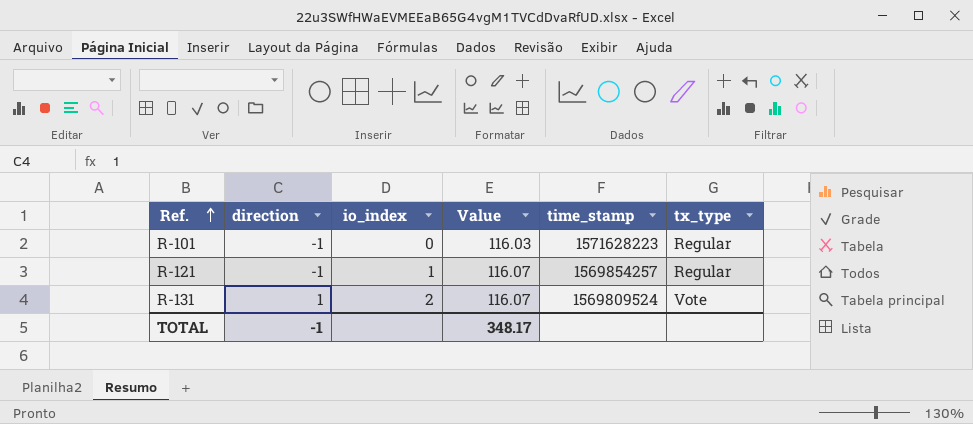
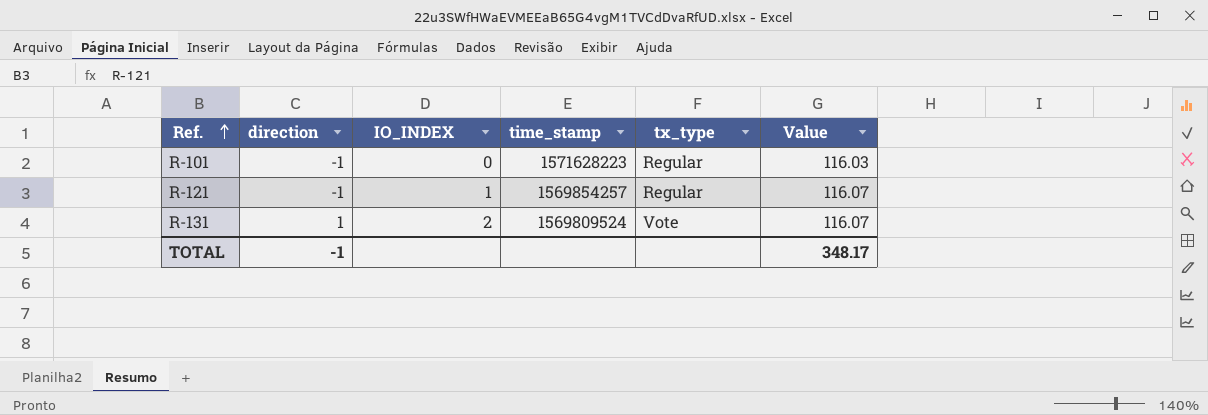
column name: io_index -> IO_INDEX
column Value | position: 4 -> 6

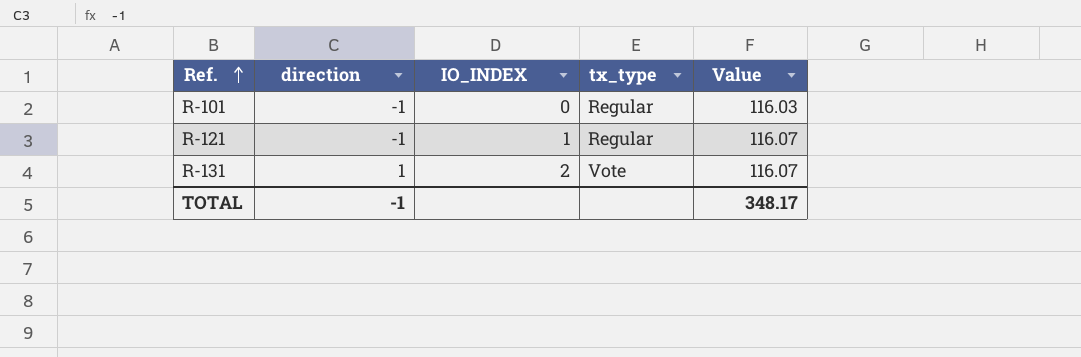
column time_stamp | position: 4 -> none

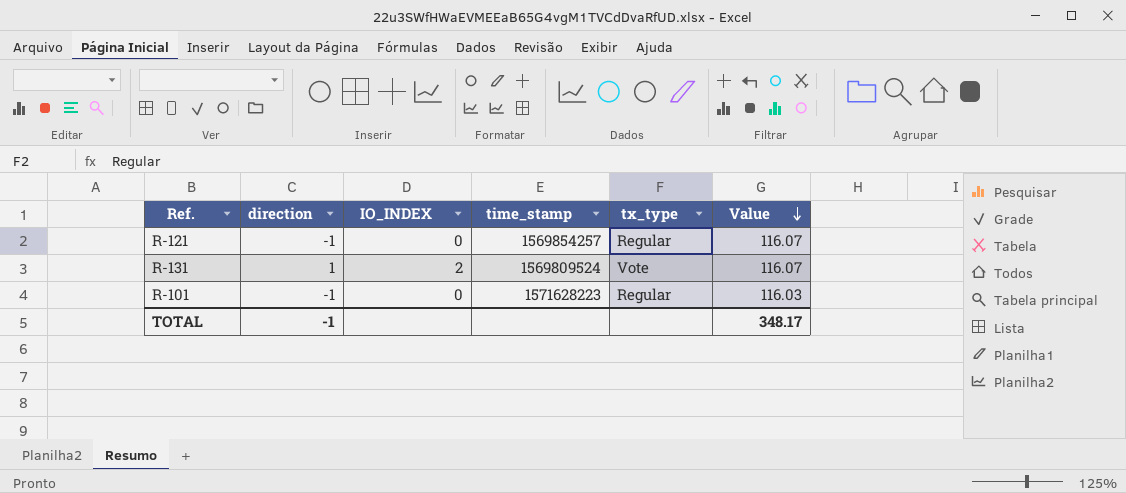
row order: Ref. ascending -> Value descending
column time_stamp | position: none -> 4
R-121 | IO_INDEX: 1 -> 0

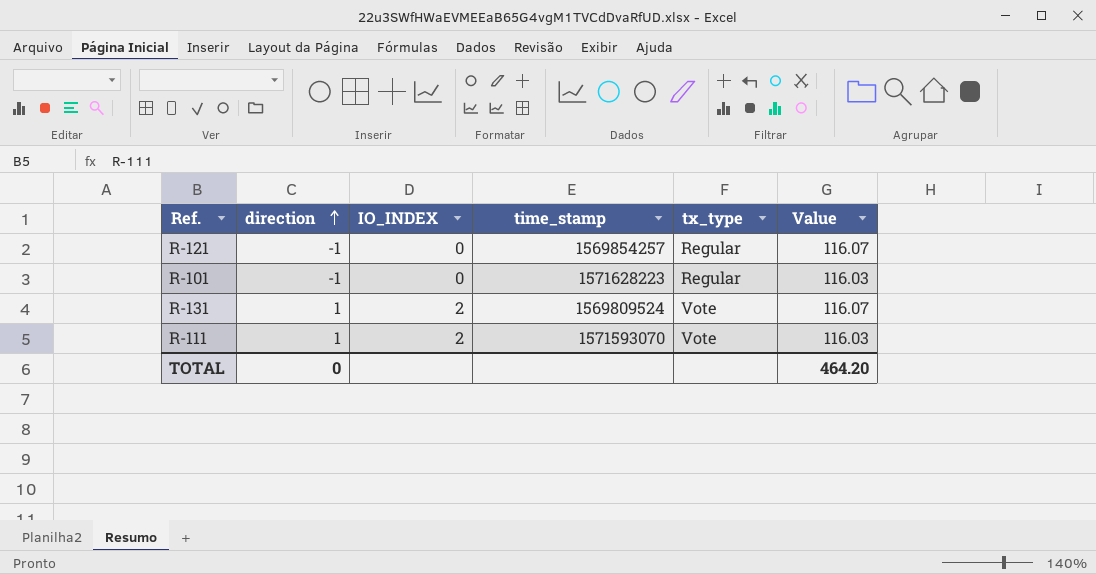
row order: Value descending -> direction ascending
row R-111: none -> 1 | 2 | 1571593070 | Vote | 116.03
TOTAL | direction: -1 -> 0
TOTAL | Value: 348.17 -> 464.20

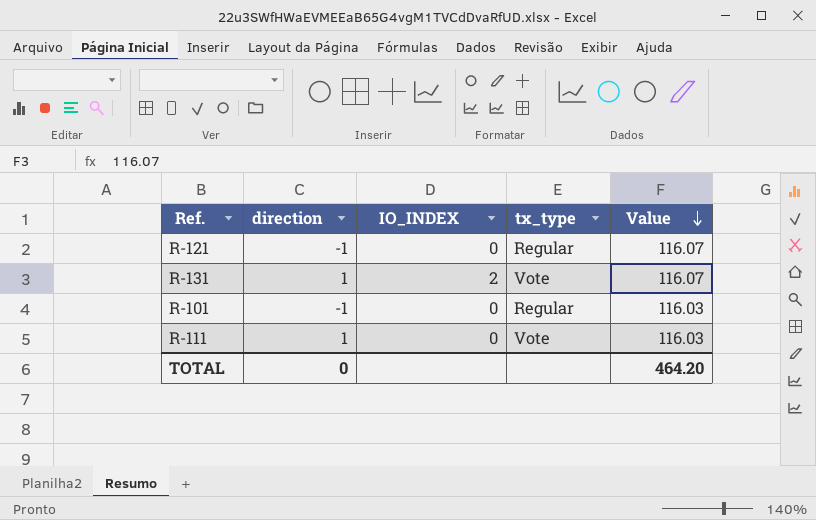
row order: direction ascending -> Value descending
column time_stamp | position: 4 -> none
R-111 | IO_INDEX: 2 -> 0

